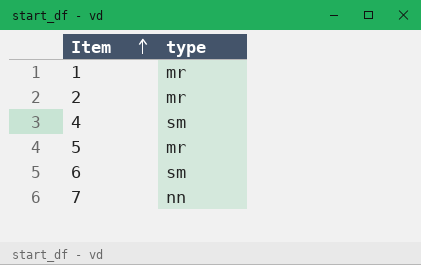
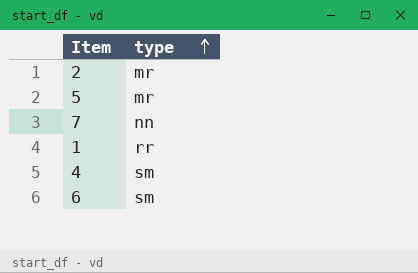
row order: Item ascending -> type ascending
1 | type: mr -> rr

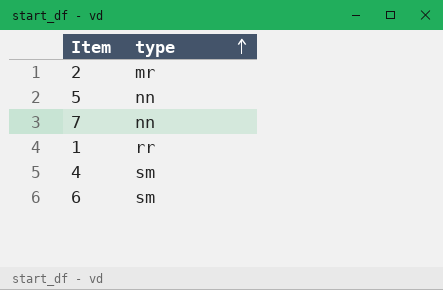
5 | type: mr -> nn

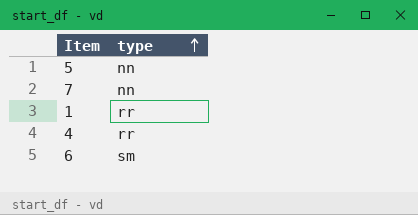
row 2: mr -> none
4 | type: sm -> rr

